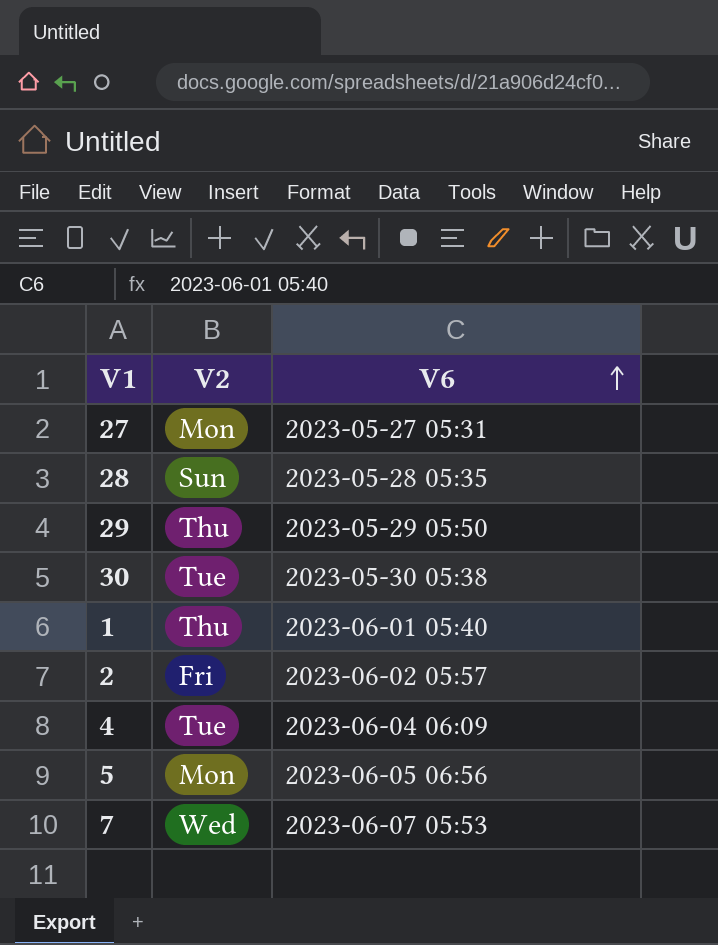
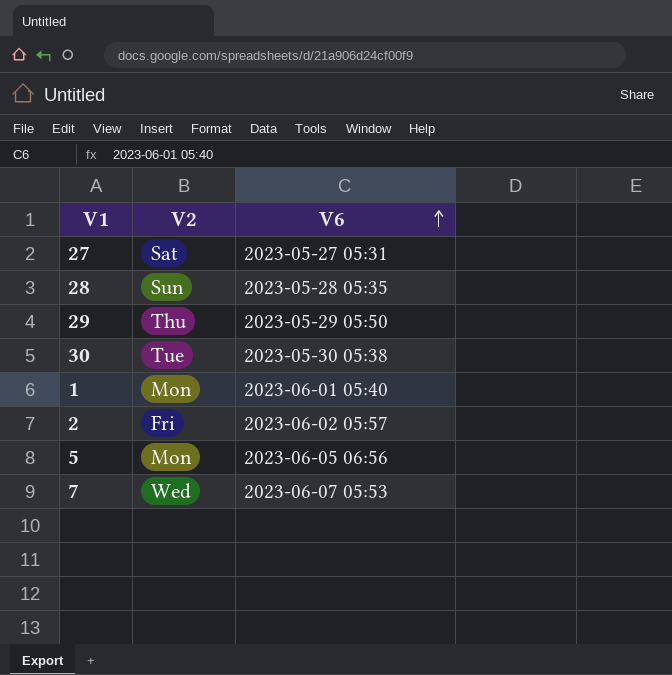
row 4: Tue | 2023-06-04 06:09 -> none
27 | V2: Mon -> Sat
1 | V2: Thu -> Mon

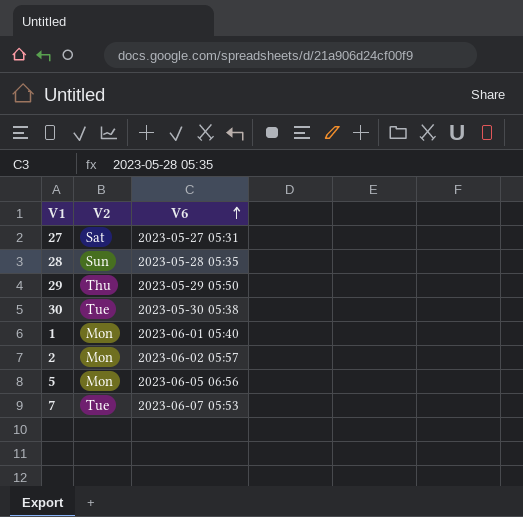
2 | V2: Fri -> Mon
7 | V2: Wed -> Tue

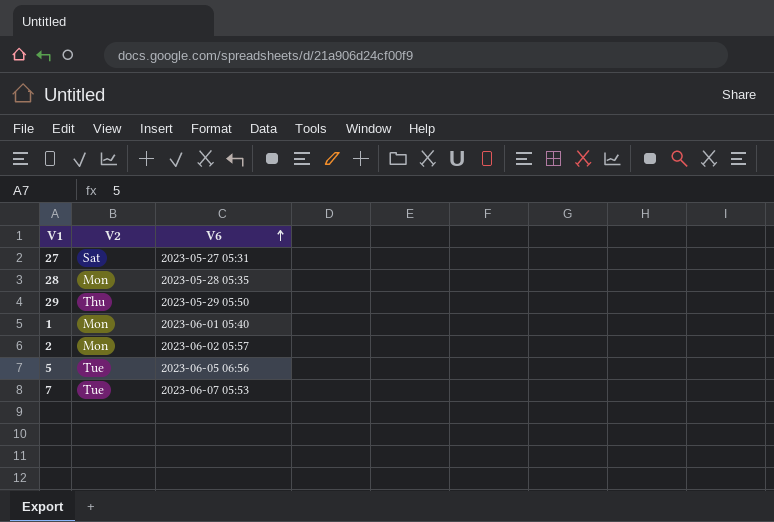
row 30: Tue | 2023-05-30 05:38 -> none
28 | V2: Sun -> Mon
5 | V2: Mon -> Tue

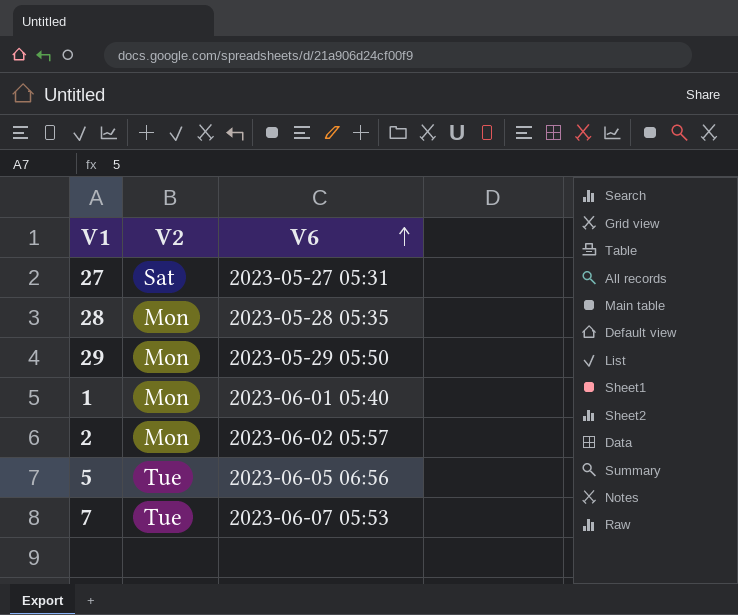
29 | V2: Thu -> Mon

